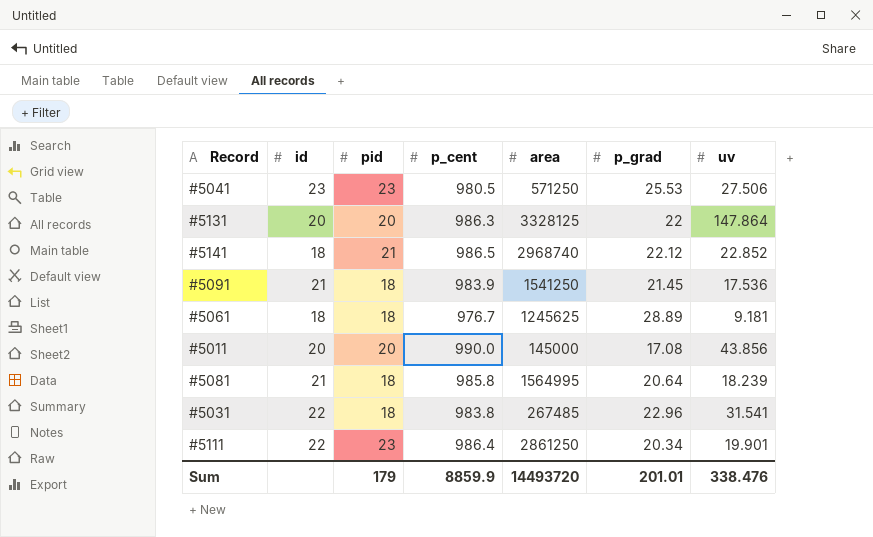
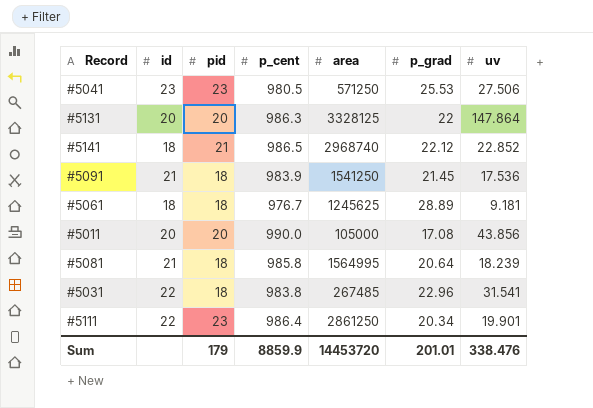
#5011 | area: 145000 -> 105000
Sum | area: 14493720 -> 14453720

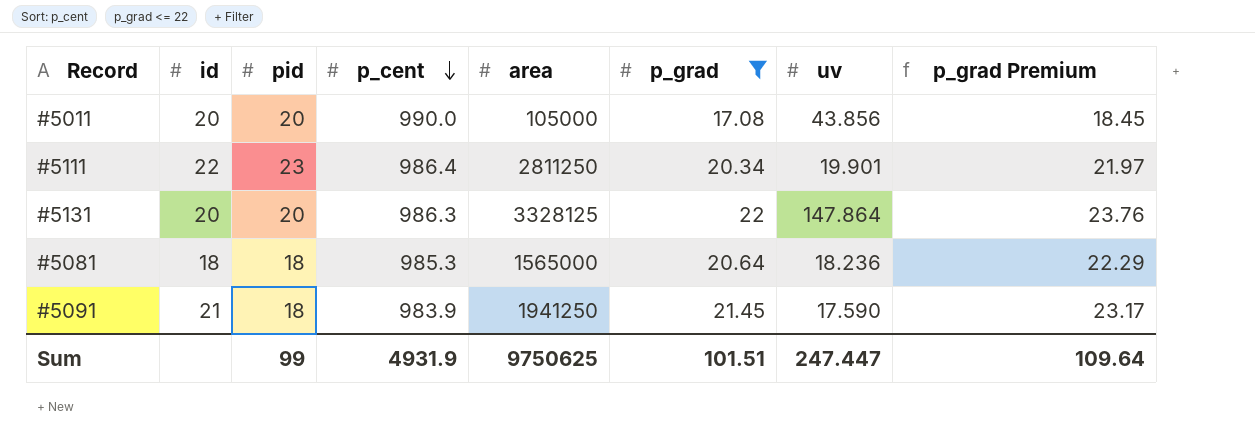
filter: none -> p_grad <= 22
row order: none -> p_cent descending
column p_grad Premium | formula: none -> [p_grad] * 1.08
#5111 | area: 2861250 -> 2811250
#5081 | id: 21 -> 18
#5081 | p_cent: 985.8 -> 985.3
#5081 | area: 1564995 -> 1565000
#5081 | uv: 18.239 -> 18.236
#5091 | area: 1541250 -> 1941250
#5091 | uv: 17.536 -> 17.590
Sum | pid: 179 -> 99
Sum | p_cent: 8859.9 -> 4931.9
Sum | area: 14453720 -> 9750625
Sum | p_grad: 201.01 -> 101.51
Sum | uv: 338.476 -> 247.447

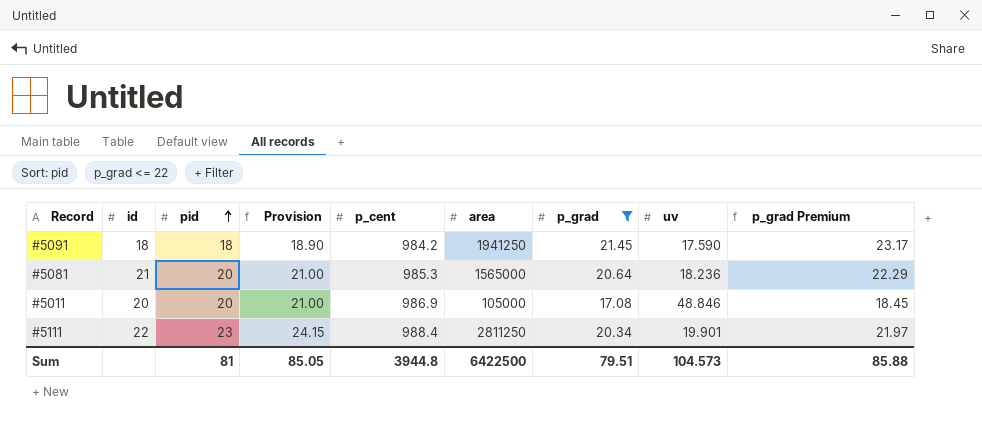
row order: p_cent descending -> pid ascending
column Provision | formula: none -> [pid] * 1.05
row #5131: 20 | 20 | 986.3 | 3328125 | 22 | 147.864 | 23.76 -> none
#5091 | id: 21 -> 18
#5091 | p_cent: 983.9 -> 984.2
#5081 | id: 18 -> 21
#5081 | pid: 18 -> 20
#5011 | p_cent: 990.0 -> 986.9
#5011 | uv: 43.856 -> 48.846
#5111 | p_cent: 986.4 -> 988.4
Sum | pid: 99 -> 81
Sum | p_cent: 4931.9 -> 3944.8
Sum | area: 9750625 -> 6422500
Sum | p_grad: 101.51 -> 79.51
Sum | uv: 247.447 -> 104.573
Sum | p_grad Premium: 109.64 -> 85.88

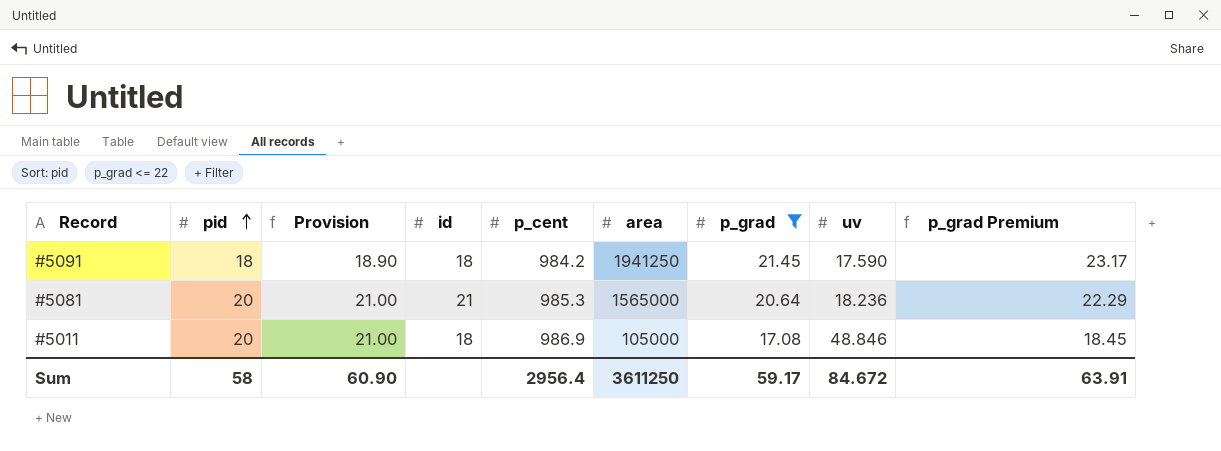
column id | position: 2 -> 4
row #5111: 22 | 23 | 24.15 | 988.4 | 2811250 | 20.34 | 19.901 | 21.97 -> none
#5011 | id: 20 -> 18
Sum | pid: 81 -> 58
Sum | Provision: 85.05 -> 60.90
Sum | p_cent: 3944.8 -> 2956.4
Sum | area: 6422500 -> 3611250
Sum | p_grad: 79.51 -> 59.17
Sum | uv: 104.573 -> 84.672
Sum | p_grad Premium: 85.88 -> 63.91

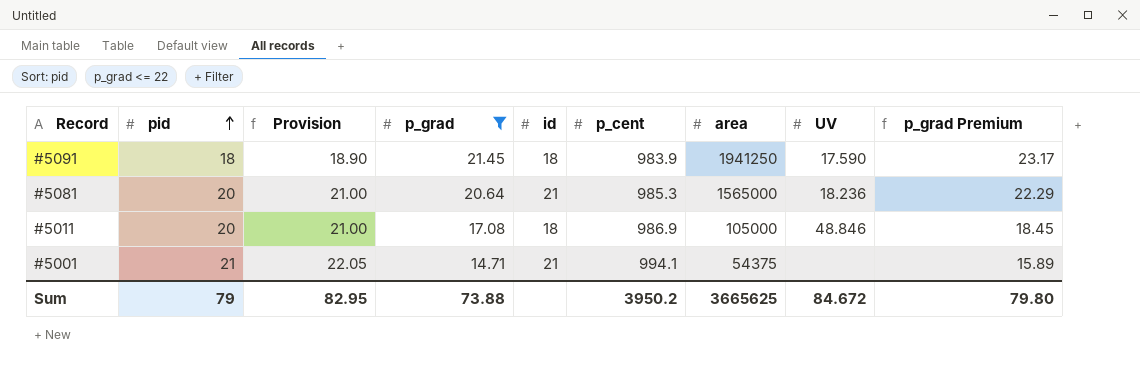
column p_grad | position: 7 -> 4
column name: uv -> UV
#5091 | p_cent: 984.2 -> 983.9
row #5001: none -> 21 | 22.05 | 14.71 | 21 | 994.1 | 54375 | none | 15.89
Sum | pid: 58 -> 79
Sum | Provision: 60.90 -> 82.95
Sum | p_grad: 59.17 -> 73.88
Sum | p_cent: 2956.4 -> 3950.2
Sum | area: 3611250 -> 3665625
Sum | p_grad Premium: 63.91 -> 79.80

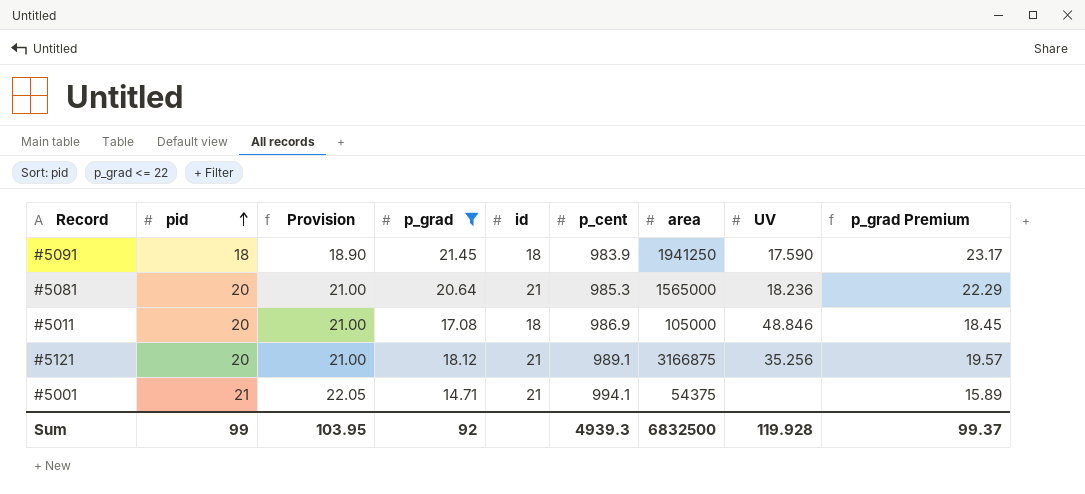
row #5121: none -> 20 | 21.00 | 18.12 | 21 | 989.1 | 3166875 | 35.256 | 19.57
Sum | pid: 79 -> 99
Sum | Provision: 82.95 -> 103.95
Sum | p_grad: 73.88 -> 92
Sum | p_cent: 3950.2 -> 4939.3
Sum | area: 3665625 -> 6832500
Sum | UV: 84.672 -> 119.928
Sum | p_grad Premium: 79.80 -> 99.37

